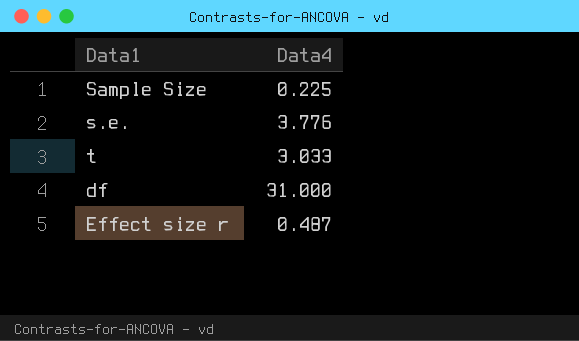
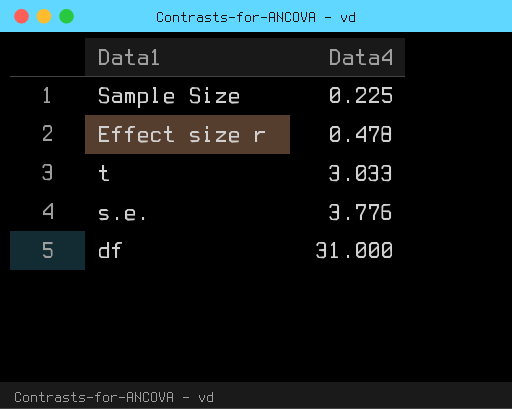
row order: none -> Data4 ascending
Effect size r | Data4: 0.487 -> 0.478

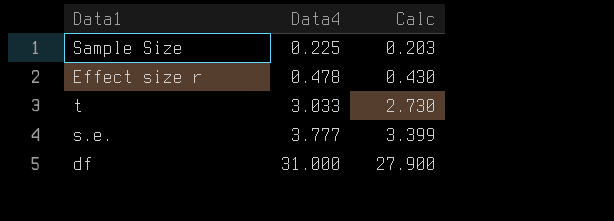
column Calc | formula: none -> [Data4] * 0.9
s.e. | Data4: 3.776 -> 3.777

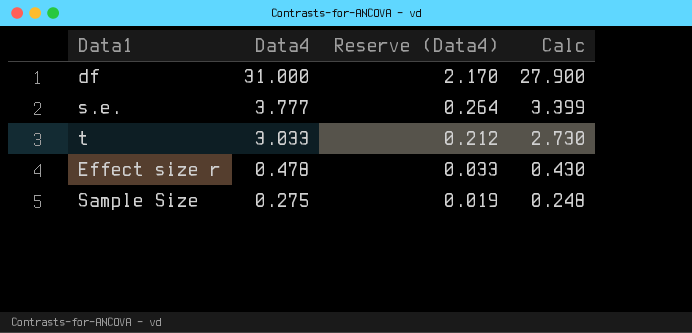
row order: Data4 ascending -> Data4 descending
column Reserve (Data4) | formula: none -> [Data4] * 0.07
Sample Size | Data4: 0.225 -> 0.275
Sample Size | Calc: 0.203 -> 0.248

